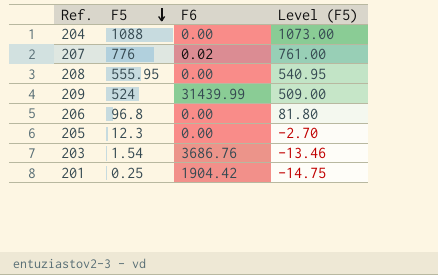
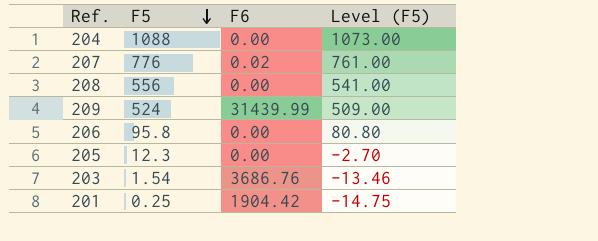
208 | F5: 555.95 -> 556
208 | Level (F5): 540.95 -> 541.00
206 | F5: 96.8 -> 95.8
206 | Level (F5): 81.80 -> 80.80

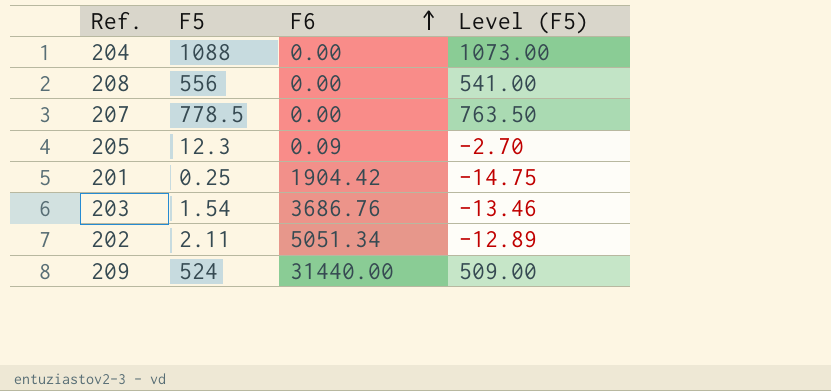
row order: F5 descending -> F6 ascending
row 206: 95.8 | 0.00 | 80.80 -> none
207 | F5: 776 -> 778.5
207 | F6: 0.02 -> 0.00
207 | Level (F5): 761.00 -> 763.50
205 | F6: 0.00 -> 0.09
row 202: none -> 2.11 | 5051.34 | -12.89
209 | F6: 31439.99 -> 31440.00

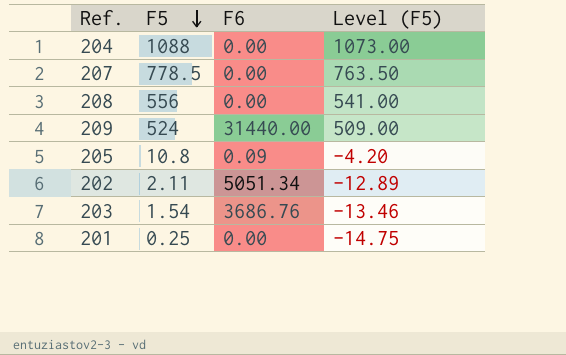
row order: F6 ascending -> F5 descending
205 | F5: 12.3 -> 10.8
205 | Level (F5): -2.70 -> -4.20
201 | F6: 1904.42 -> 0.00

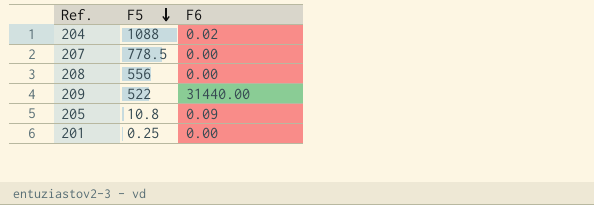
column Level (F5) | formula: [F5] - 15 -> none
row 202: 2.11 | 5051.34 | -12.89 -> none
row 203: 1.54 | 3686.76 | -13.46 -> none
204 | F6: 0.00 -> 0.02
209 | F5: 524 -> 522

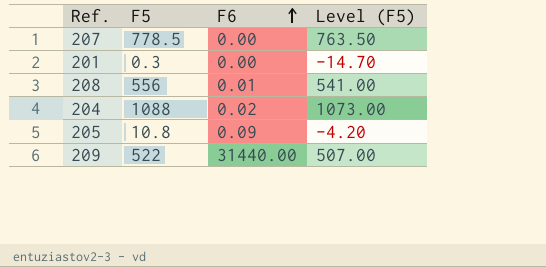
row order: F5 descending -> F6 ascending
column Level (F5) | formula: none -> [F5] - 15
201 | F5: 0.25 -> 0.3
208 | F6: 0.00 -> 0.01

